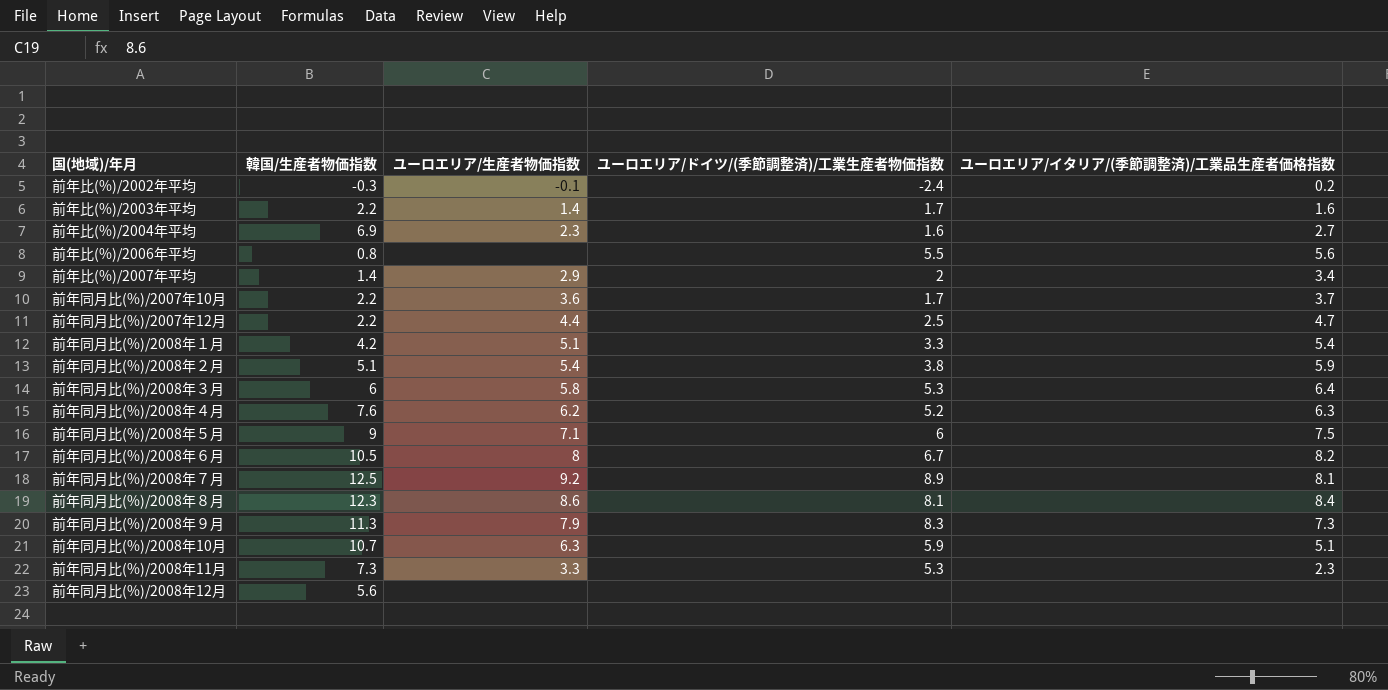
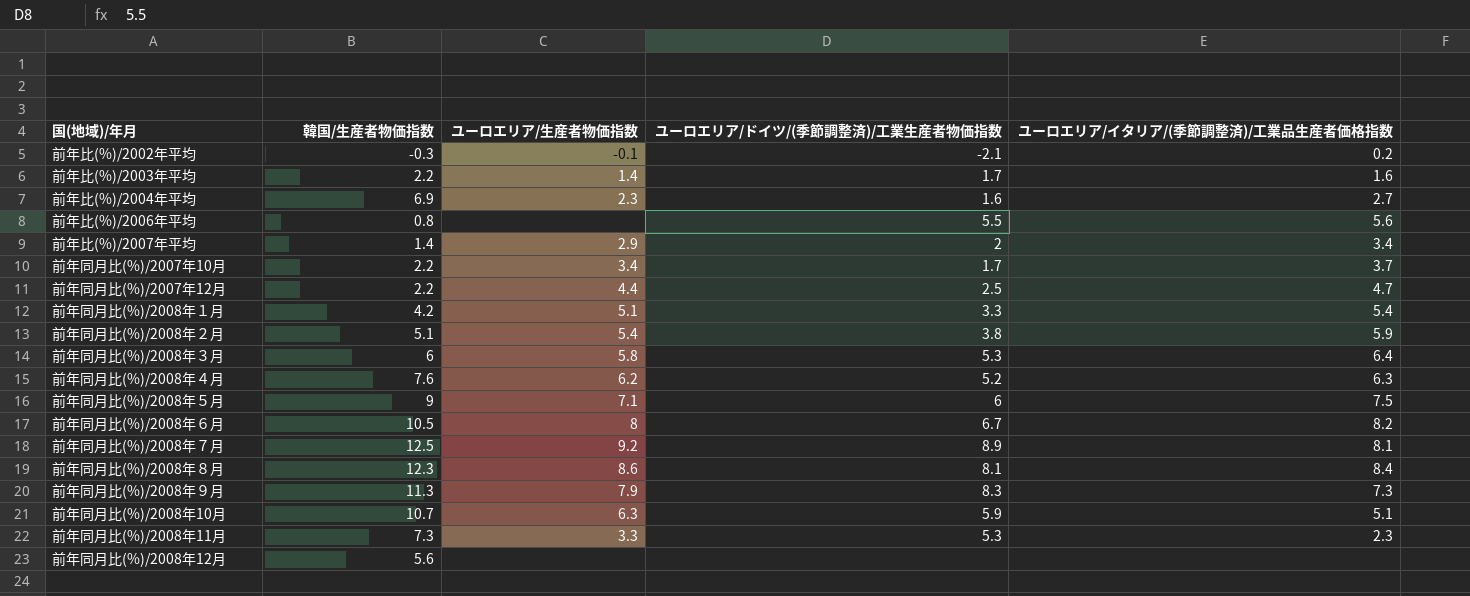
前年比(%)/2002年平均 | ユーロエリア/ドイツ/(季節調整済)/工業生産者物価指数: -2.4 -> -2.1
前年同月比(%)/2007年10月 | ユーロエリア/生産者物価指数: 3.6 -> 3.4

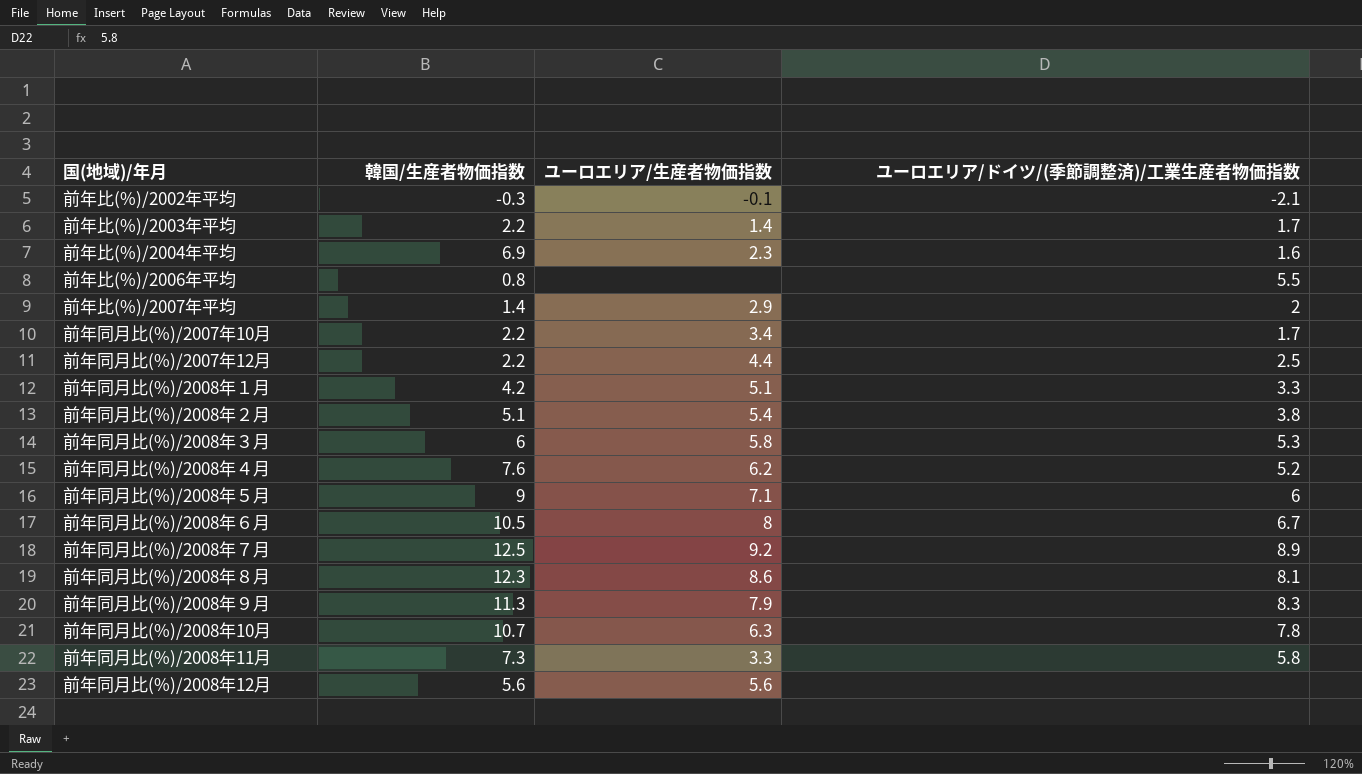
column ユーロエリア/イタリア/(季節調整済)/工業品生産者価格指数 | position: 5 -> none
前年同月比(%)/2008年10月 | ユーロエリア/ドイツ/(季節調整済)/工業生産者物価指数: 5.9 -> 7.8
前年同月比(%)/2008年11月 | ユーロエリア/ドイツ/(季節調整済)/工業生産者物価指数: 5.3 -> 5.8
前年同月比(%)/2008年12月 | ユーロエリア/生産者物価指数: none -> 5.6

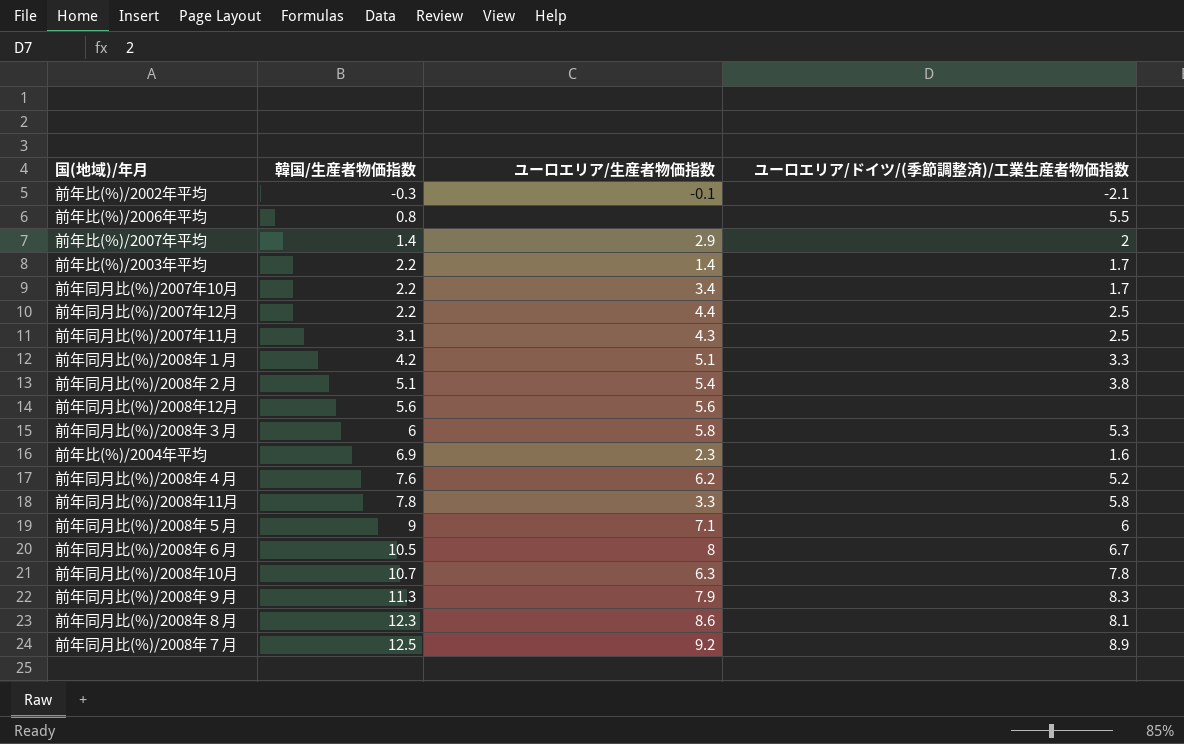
row order: none -> 韓国/生産者物価指数 ascending
row 前年同月比(%)/2007年11月: none -> 3.1 | 4.3 | 2.5
前年同月比(%)/2008年11月 | 韓国/生産者物価指数: 7.3 -> 7.8

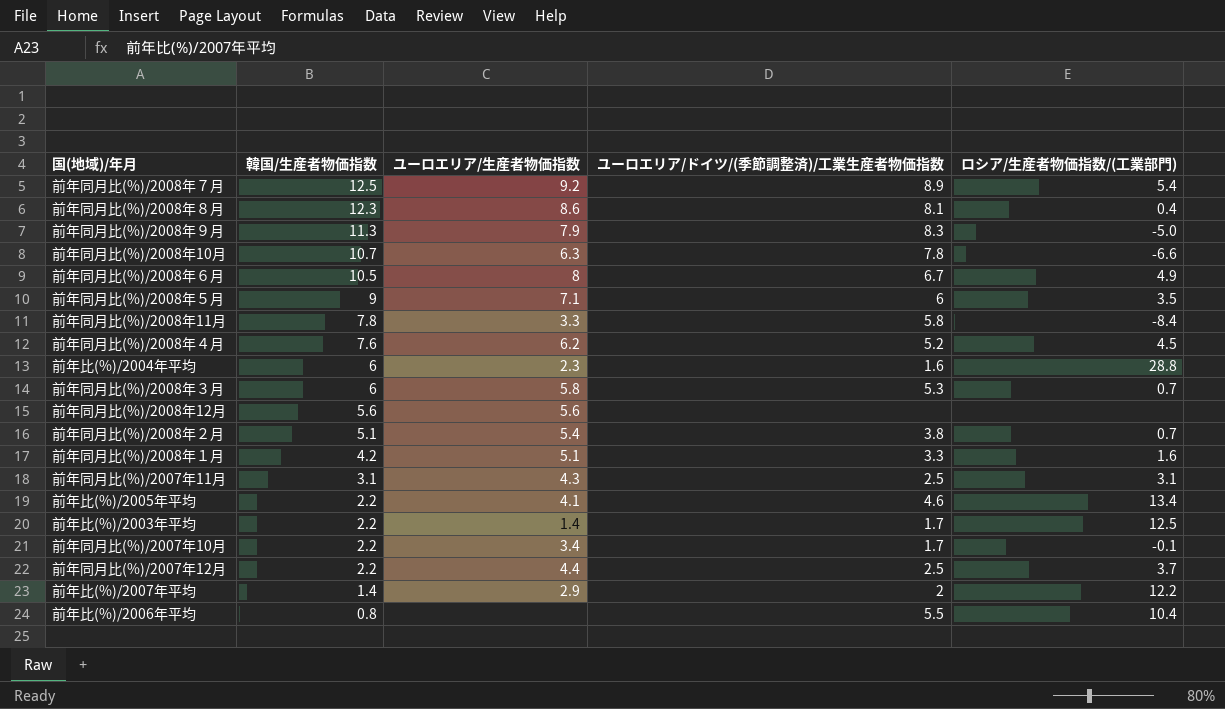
row order: 韓国/生産者物価指数 ascending -> 韓国/生産者物価指数 descending
column ロシア/生産者物価指数/(工業部門) | position: none -> 5
row 前年比(%)/2002年平均: -0.3 | -0.1 | -2.1 -> none
前年比(%)/2004年平均 | 韓国/生産者物価指数: 6.9 -> 6
row 前年比(%)/2005年平均: none -> 2.2 | 4.1 | 4.6 | 13.4

